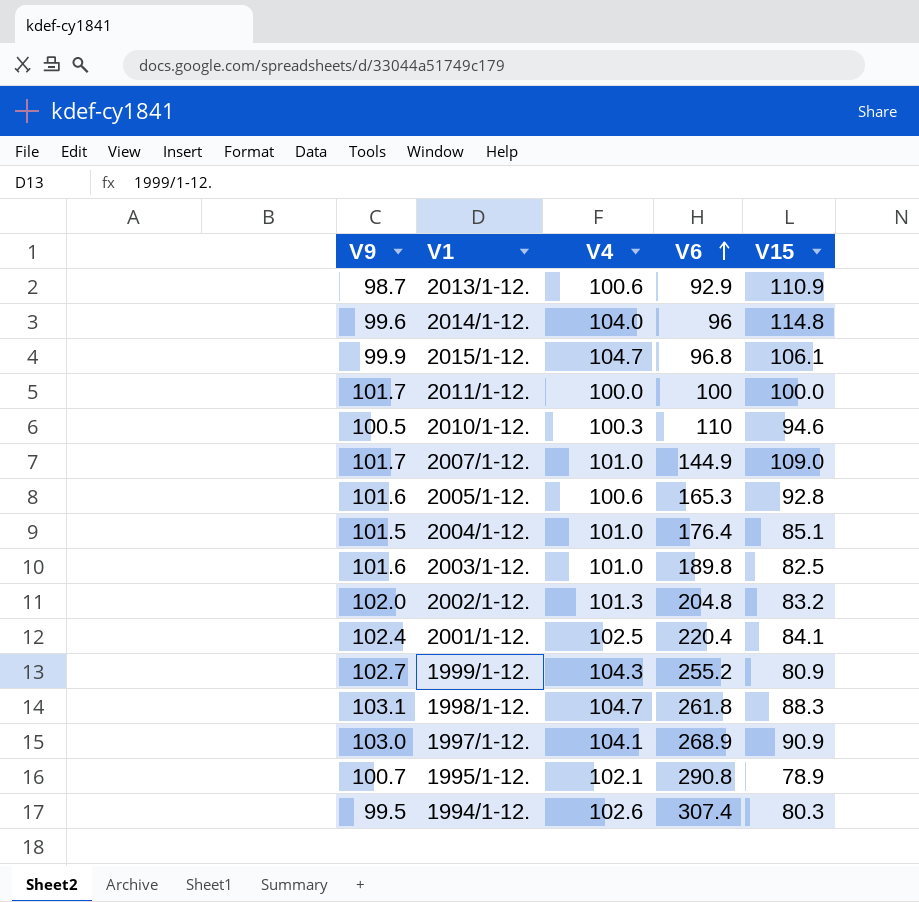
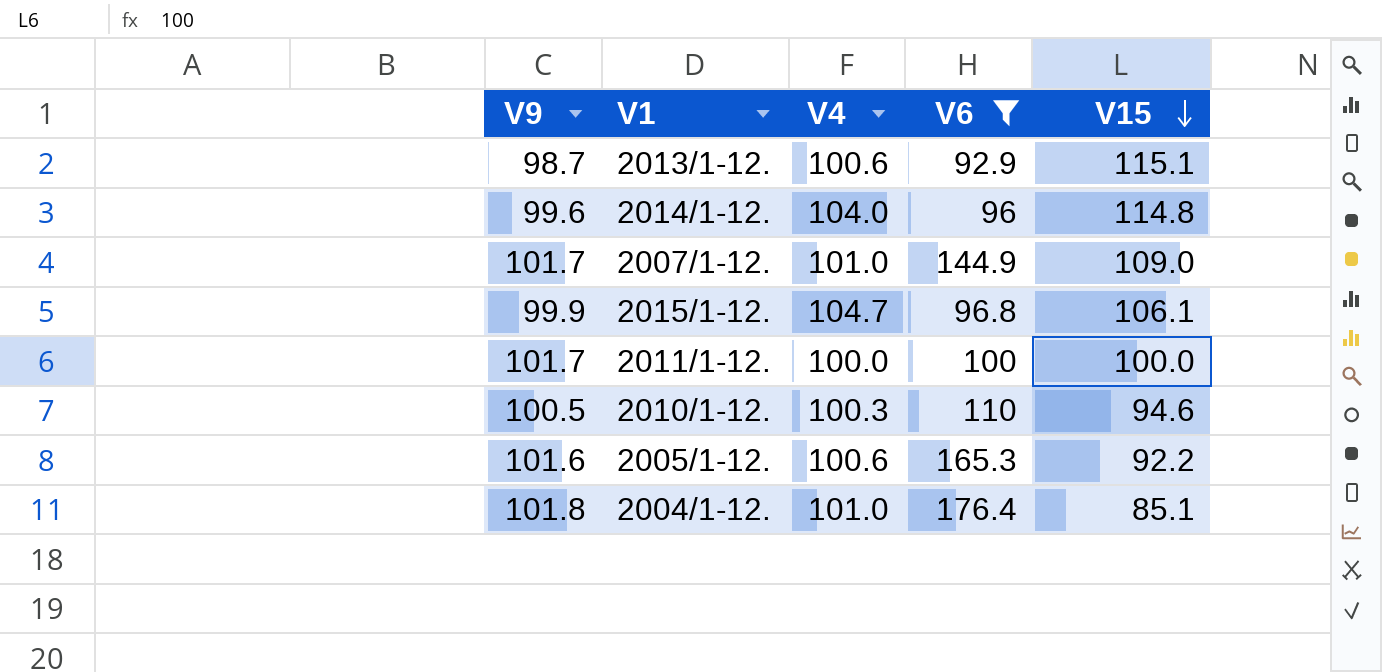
filter: none -> V6 <= 176.4
row order: V6 ascending -> V15 descending
2013/1-12. | V15: 110.9 -> 115.1
2005/1-12. | V15: 92.8 -> 92.2
2004/1-12. | V9: 101.5 -> 101.8

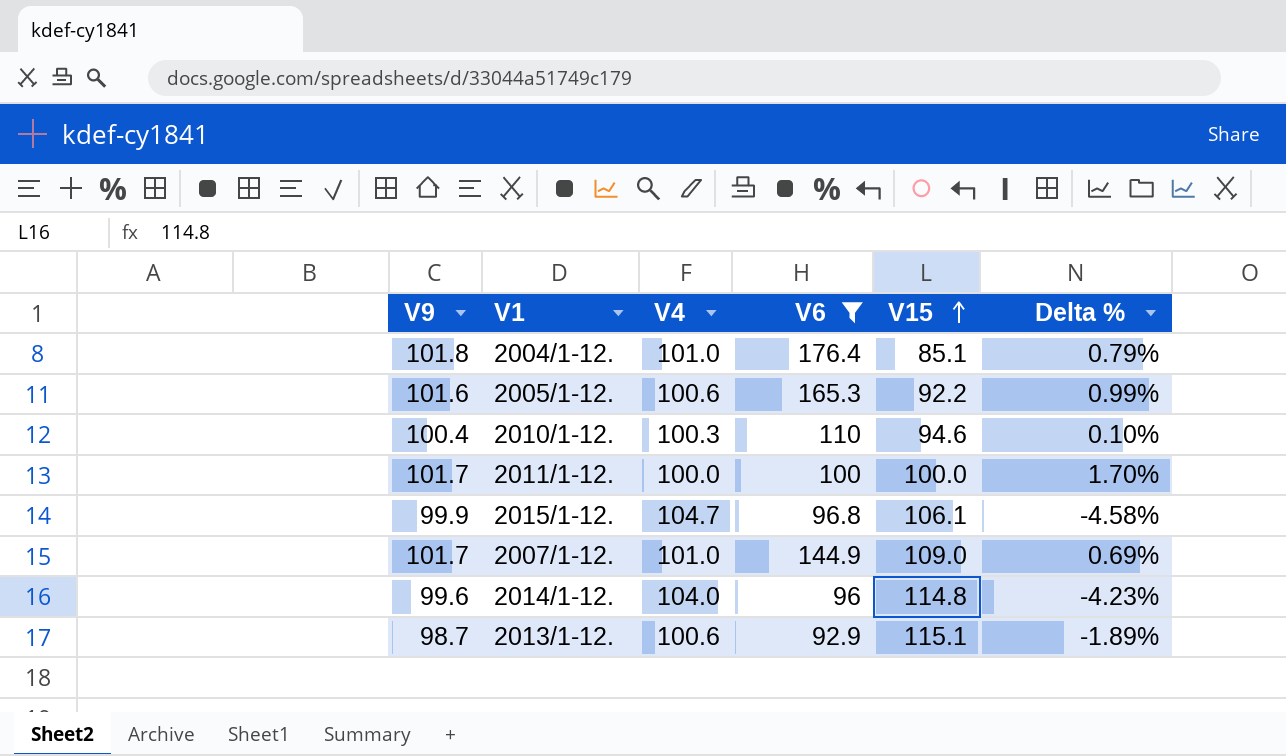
row order: V15 descending -> V15 ascending
column Delta % | formula: none -> ([V9] - [V4]) / [V4]
2010/1-12. | V9: 100.5 -> 100.4

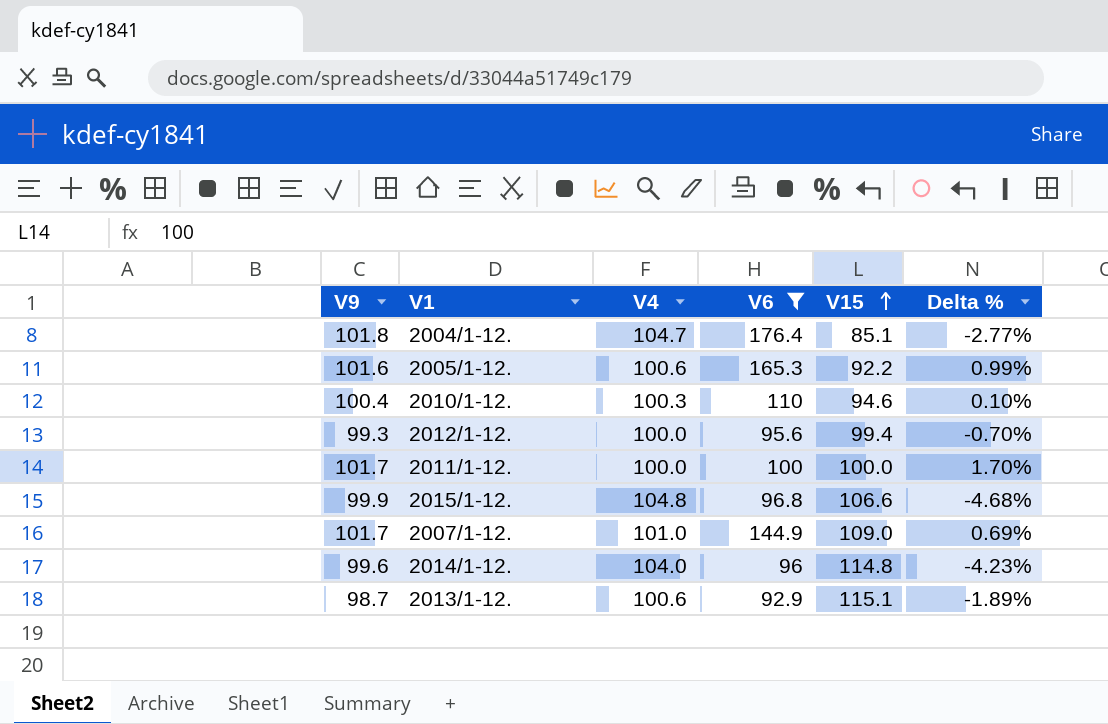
2004/1-12. | V4: 101.0 -> 104.7
2004/1-12. | Delta %: 0.79% -> -2.77%
row 2012/1-12.: none -> 99.3 | 100.0 | 95.6 | 99.4 | -0.70%
2015/1-12. | V4: 104.7 -> 104.8
2015/1-12. | V15: 106.1 -> 106.6
2015/1-12. | Delta %: -4.58% -> -4.68%

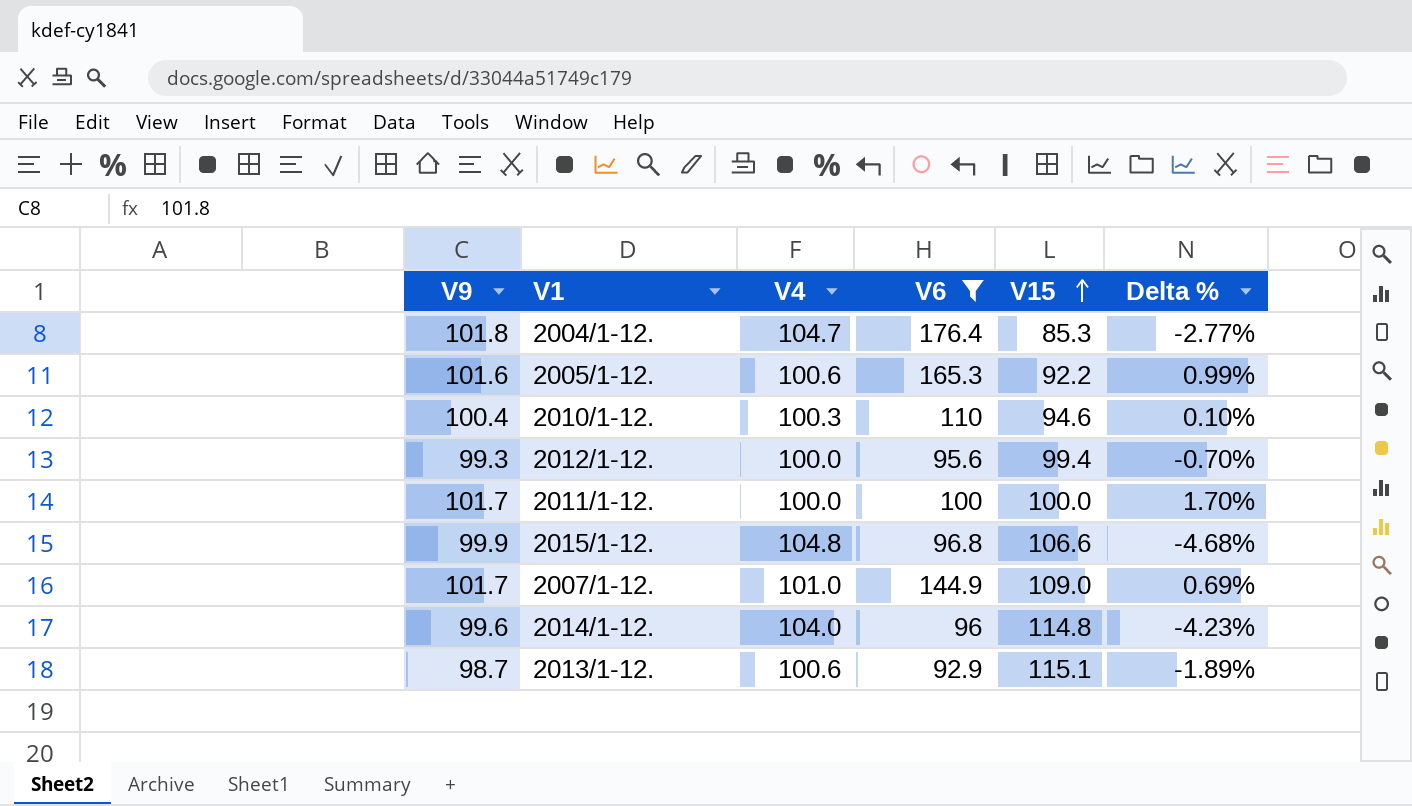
2004/1-12. | V15: 85.1 -> 85.3

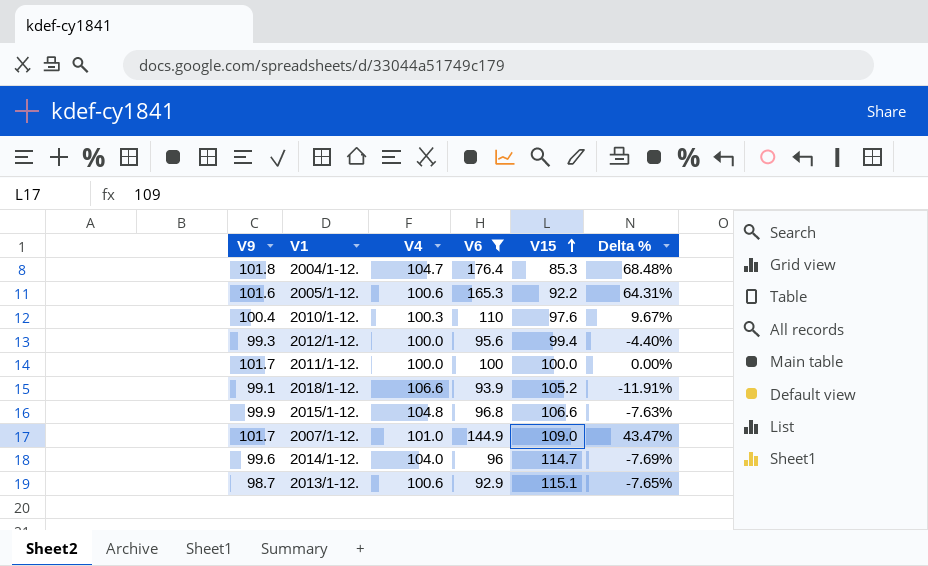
column Delta % | formula: ([V9] - [V4]) / [V4] -> ([V6] - [V4]) / [V4]
2010/1-12. | V15: 94.6 -> 97.6
row 2018/1-12.: none -> 99.1 | 106.6 | 93.9 | 105.2 | -11.91%
2014/1-12. | V15: 114.8 -> 114.7

